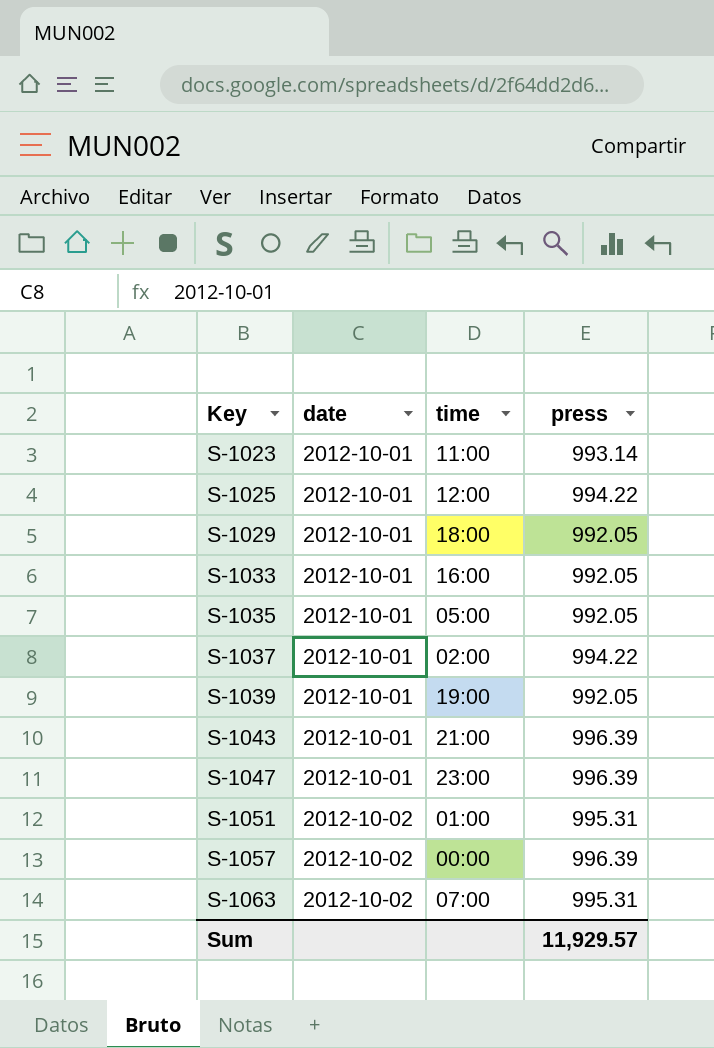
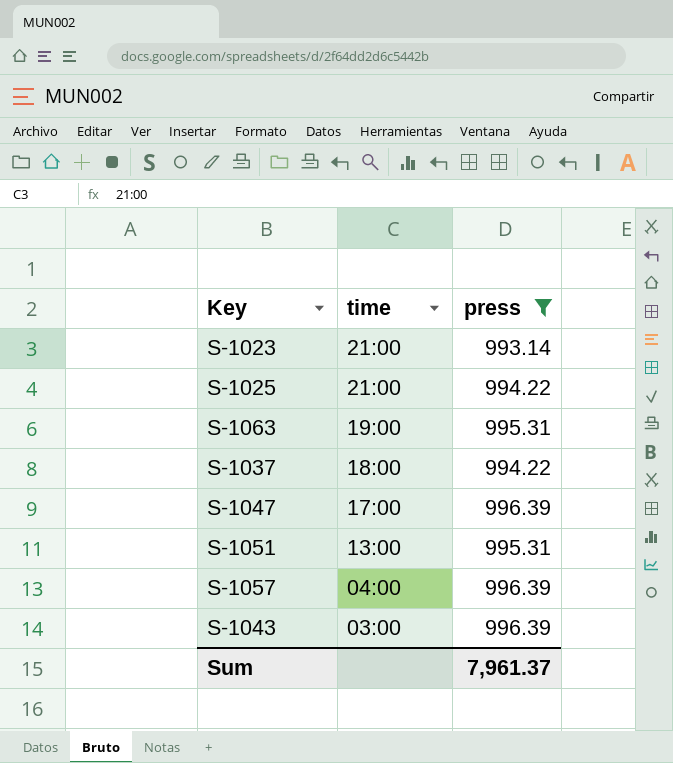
filter: none -> press != 992.05
row order: Key ascending -> time descending
column date | position: 2 -> none
S-1023 | time: 11:00 -> 21:00
S-1025 | time: 12:00 -> 21:00
S-1063 | time: 07:00 -> 19:00
S-1037 | time: 02:00 -> 18:00
S-1047 | time: 23:00 -> 17:00
S-1051 | time: 01:00 -> 13:00
S-1057 | time: 00:00 -> 04:00
S-1043 | time: 21:00 -> 03:00
Sum | press: 11,929.57 -> 7,961.37

